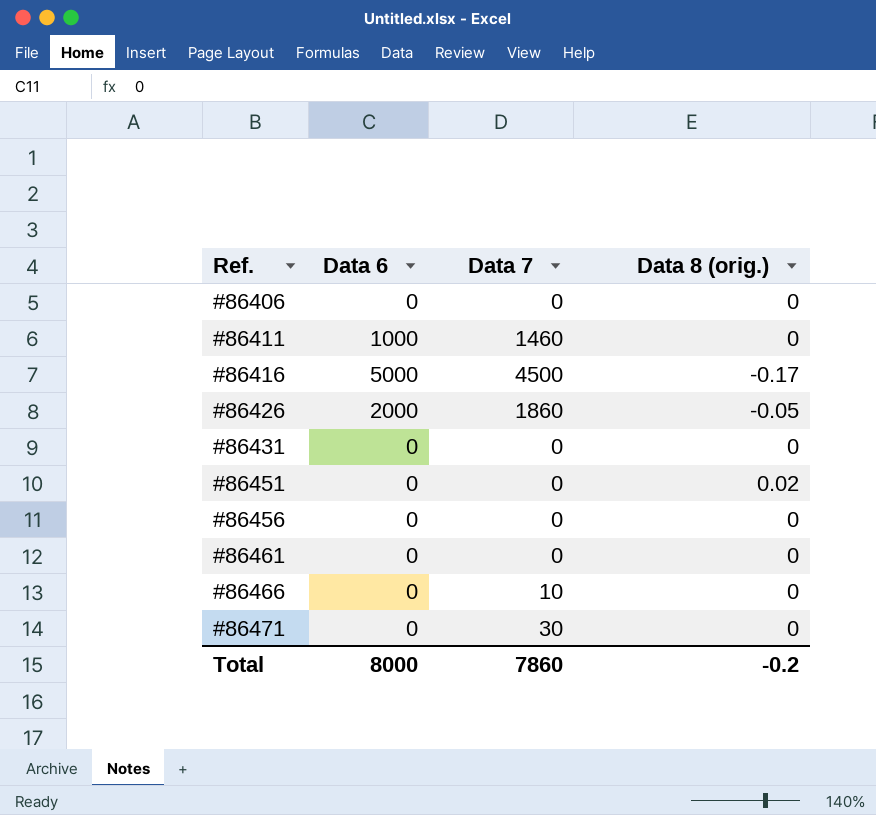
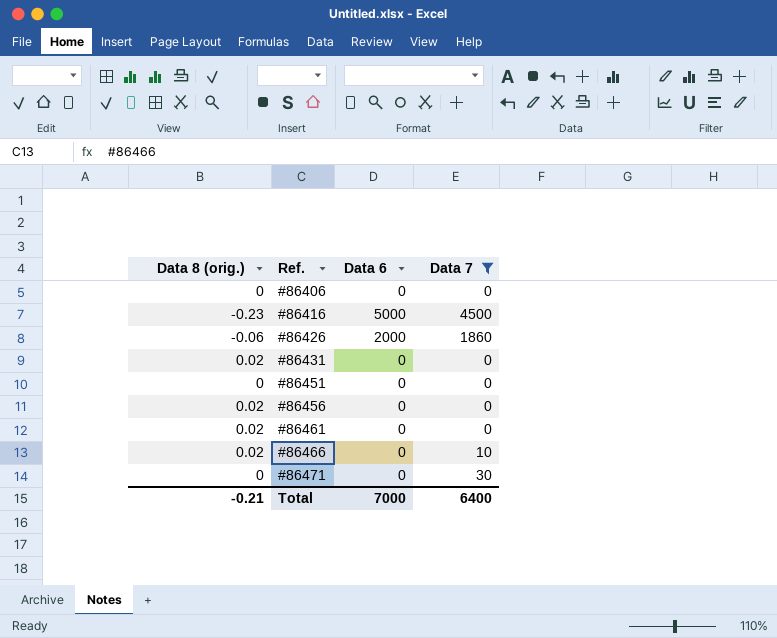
filter: none -> Data 7 != 1460
column Data 8 (orig.) | position: 4 -> 1
#86416 | Data 8 (orig.): -0.17 -> -0.23
#86426 | Data 8 (orig.): -0.05 -> -0.06
#86431 | Data 8 (orig.): 0 -> 0.02
#86451 | Data 8 (orig.): 0.02 -> 0
#86456 | Data 8 (orig.): 0 -> 0.02
#86461 | Data 8 (orig.): 0 -> 0.02
#86466 | Data 8 (orig.): 0 -> 0.02
Total | Data 8 (orig.): -0.2 -> -0.21
Total | Data 6: 8000 -> 7000
Total | Data 7: 7860 -> 6400

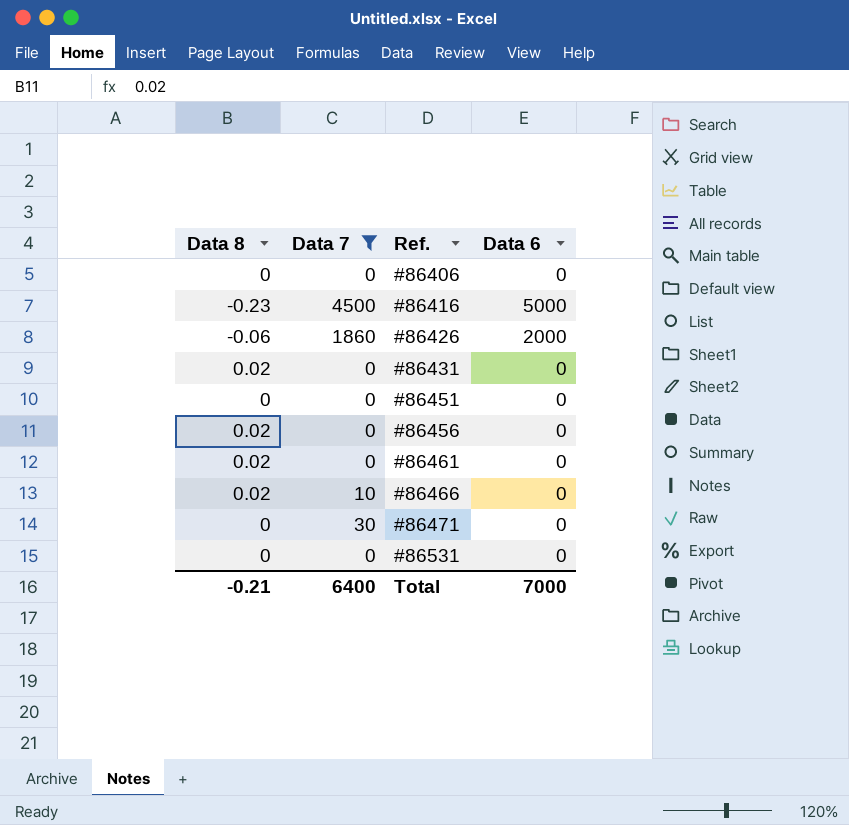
column name: Data 8 (orig.) -> Data 8
column Data 7 | position: 4 -> 2
row #86531: none -> 0 | 0 | 0

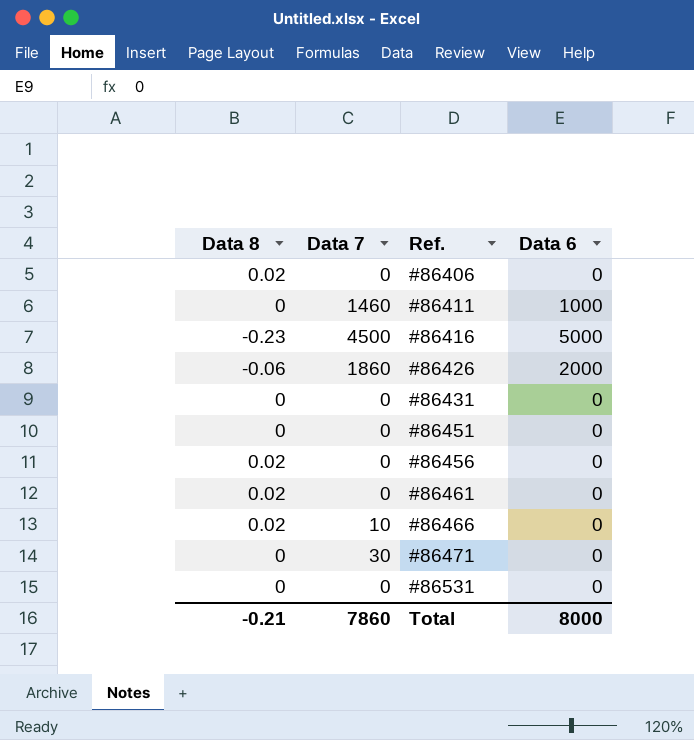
filter: Data 7 != 1460 -> none
#86406 | Data 8: 0 -> 0.02
#86431 | Data 8: 0.02 -> 0
Total | Data 7: 6400 -> 7860
Total | Data 6: 7000 -> 8000

